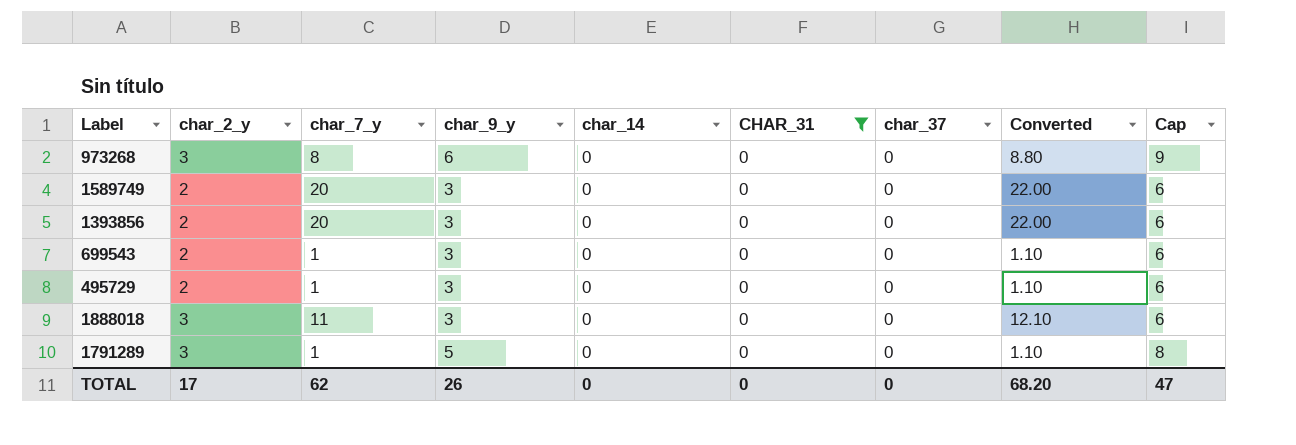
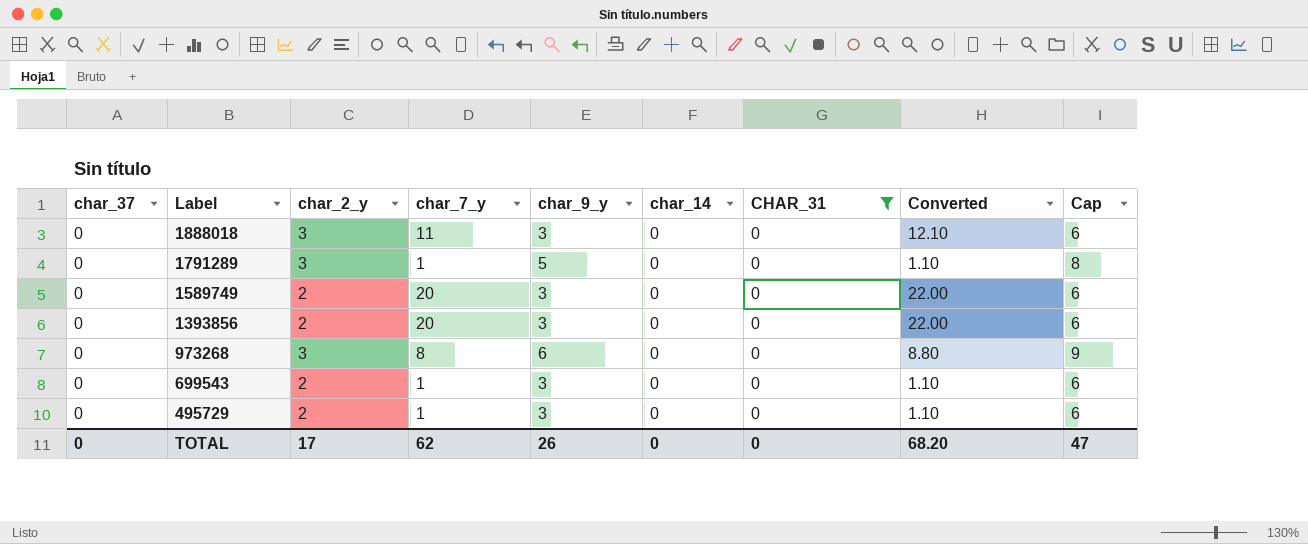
row order: none -> Label descending
column char_37 | position: 7 -> 1

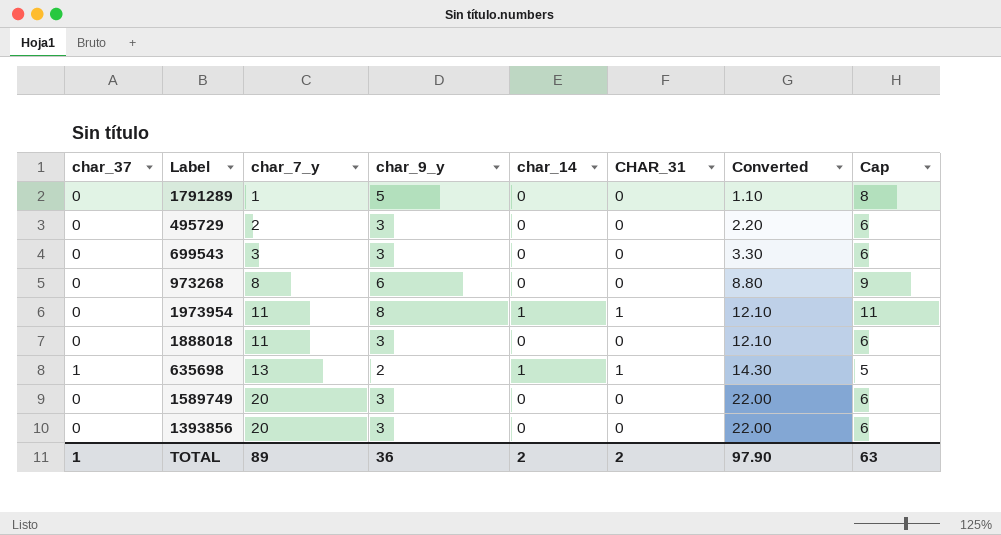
filter: CHAR_31 = 0 -> none
row order: Label descending -> char_7_y ascending
column char_2_y | position: 3 -> none
495729 | char_7_y: 1 -> 2
495729 | Converted: 1.10 -> 2.20
699543 | char_7_y: 1 -> 3
699543 | Converted: 1.10 -> 3.30
TOTAL | char_37: 0 -> 1
TOTAL | char_7_y: 62 -> 89
TOTAL | char_9_y: 26 -> 36
TOTAL | char_14: 0 -> 2
TOTAL | CHAR_31: 0 -> 2
TOTAL | Converted: 68.20 -> 97.90
TOTAL | Cap: 47 -> 63

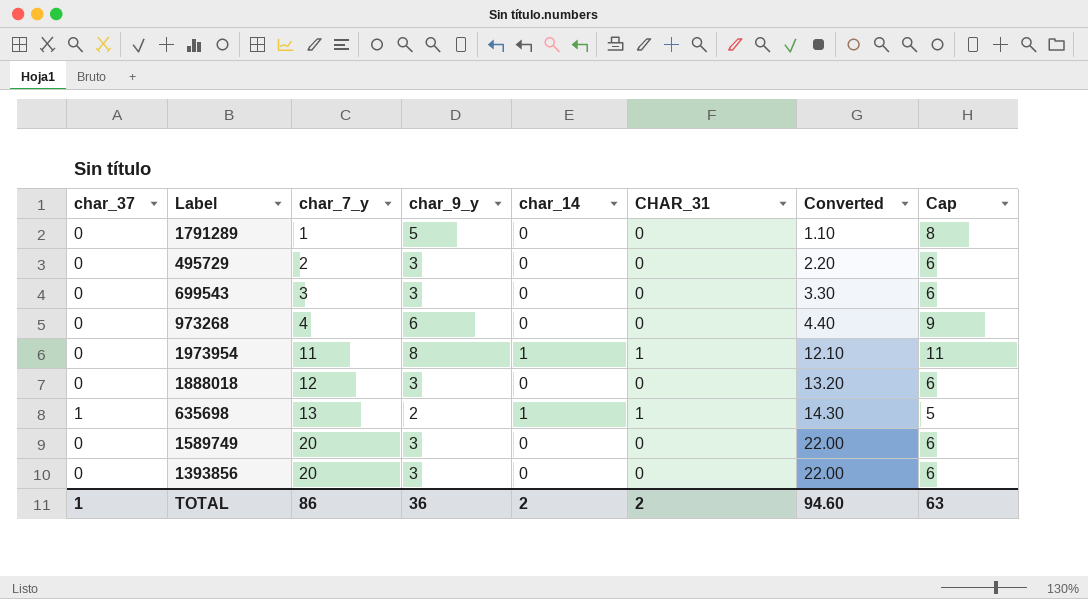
973268 | char_7_y: 8 -> 4
973268 | Converted: 8.80 -> 4.40
1888018 | char_7_y: 11 -> 12
1888018 | Converted: 12.10 -> 13.20
TOTAL | char_7_y: 89 -> 86
TOTAL | Converted: 97.90 -> 94.60

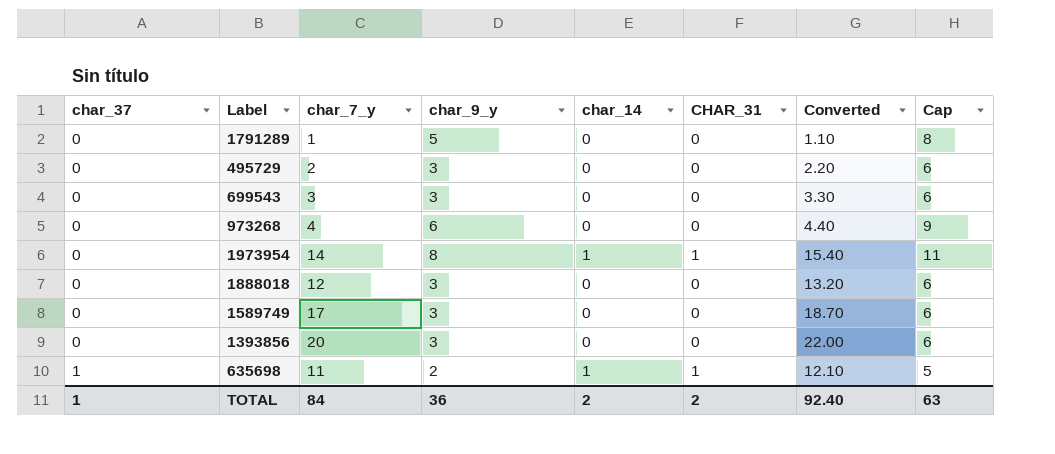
row order: char_7_y ascending -> char_37 ascending
1973954 | char_7_y: 11 -> 14
1973954 | Converted: 12.10 -> 15.40
1589749 | char_7_y: 20 -> 17
1589749 | Converted: 22.00 -> 18.70
635698 | char_7_y: 13 -> 11
635698 | Converted: 14.30 -> 12.10
TOTAL | char_7_y: 86 -> 84
TOTAL | Converted: 94.60 -> 92.40

